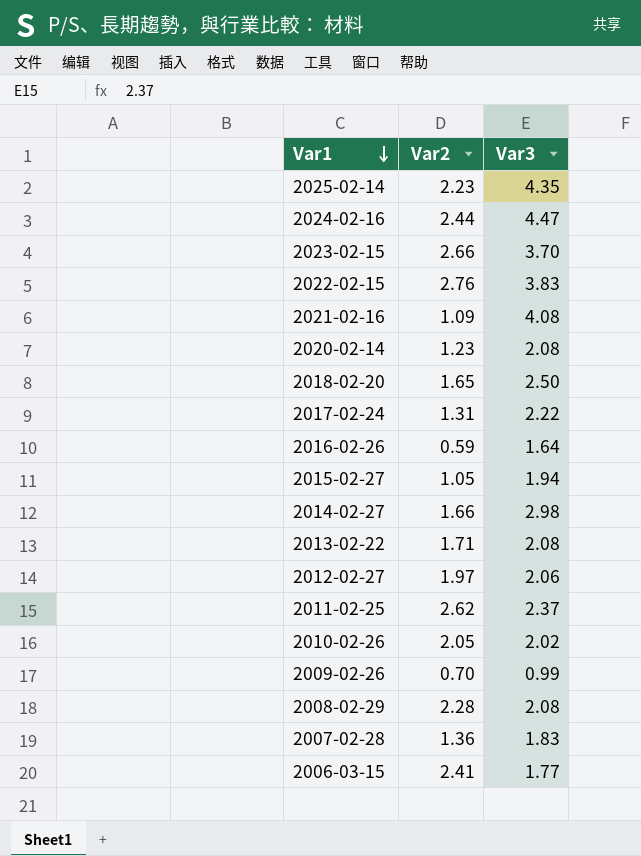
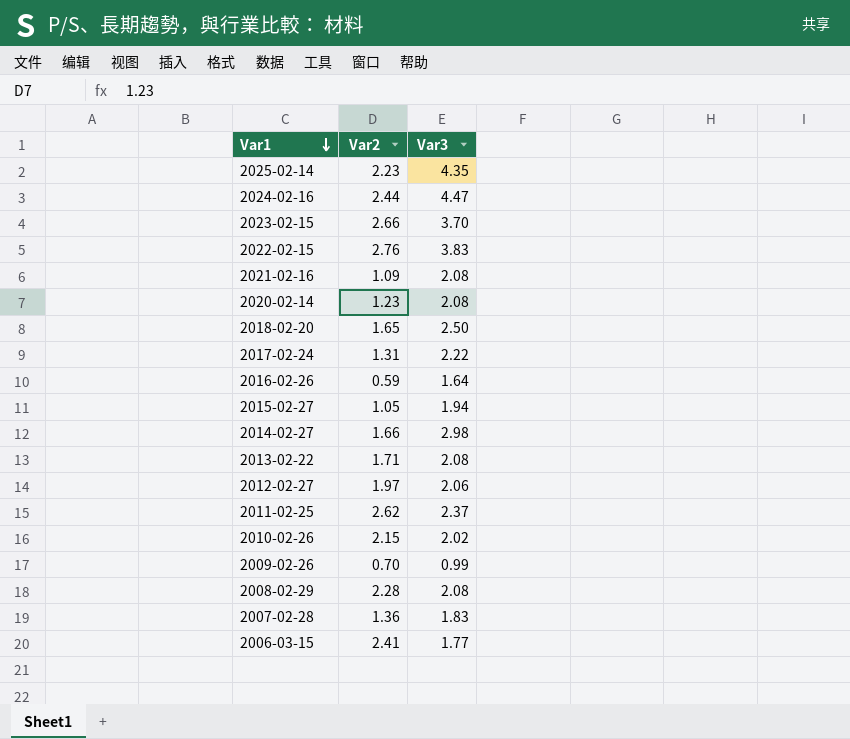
2021-02-16 | Var3: 4.08 -> 2.08
2010-02-26 | Var2: 2.05 -> 2.15

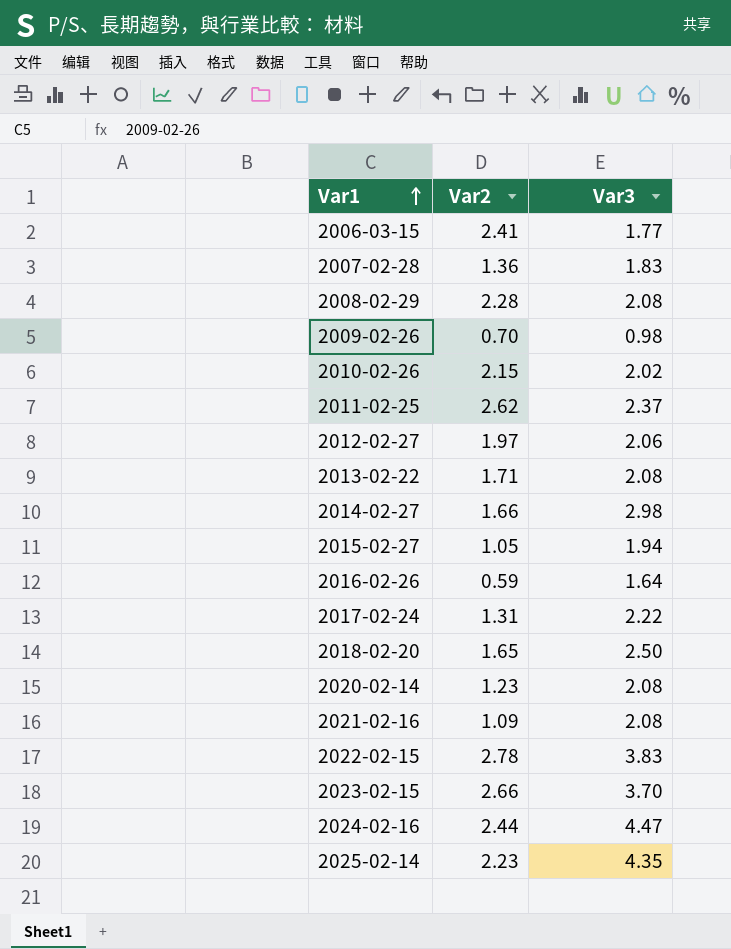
row order: Var1 descending -> Var1 ascending
2009-02-26 | Var3: 0.99 -> 0.98
2022-02-15 | Var2: 2.76 -> 2.78

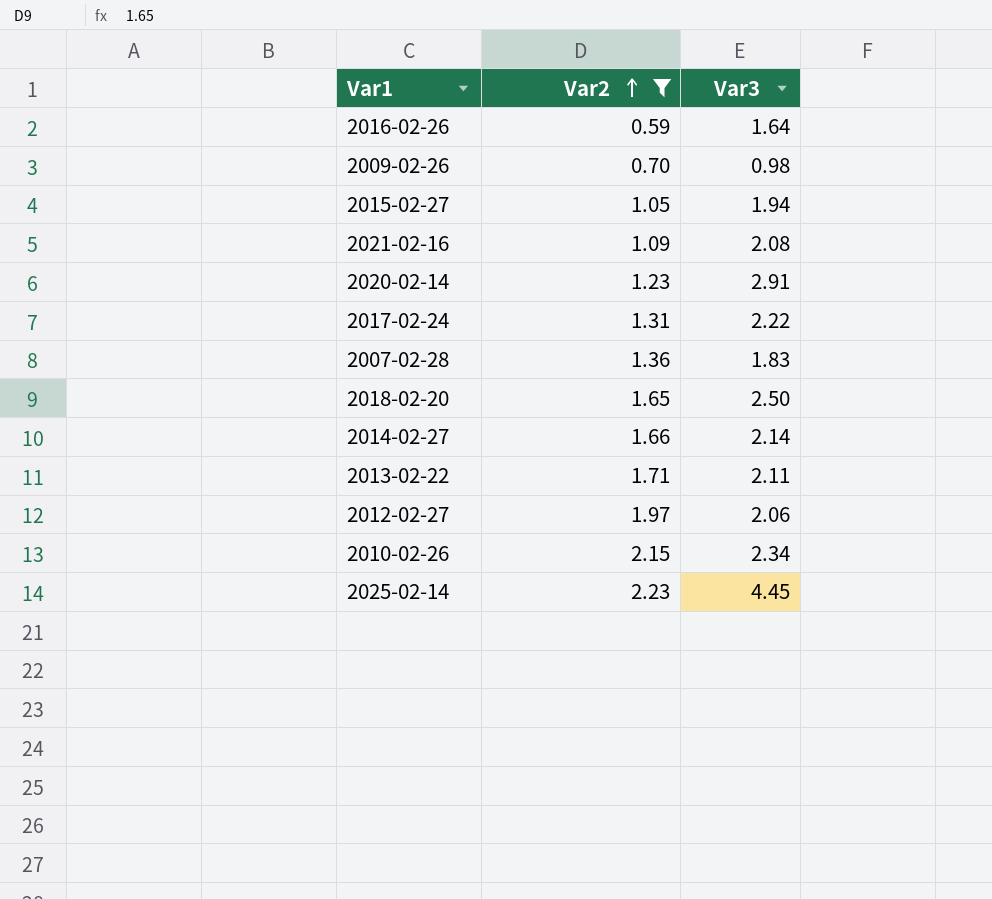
filter: none -> Var2 <= 2.23
row order: Var1 ascending -> Var2 ascending
2020-02-14 | Var3: 2.08 -> 2.91
2014-02-27 | Var3: 2.98 -> 2.14
2013-02-22 | Var3: 2.08 -> 2.11
2010-02-26 | Var3: 2.02 -> 2.34
2025-02-14 | Var3: 4.35 -> 4.45

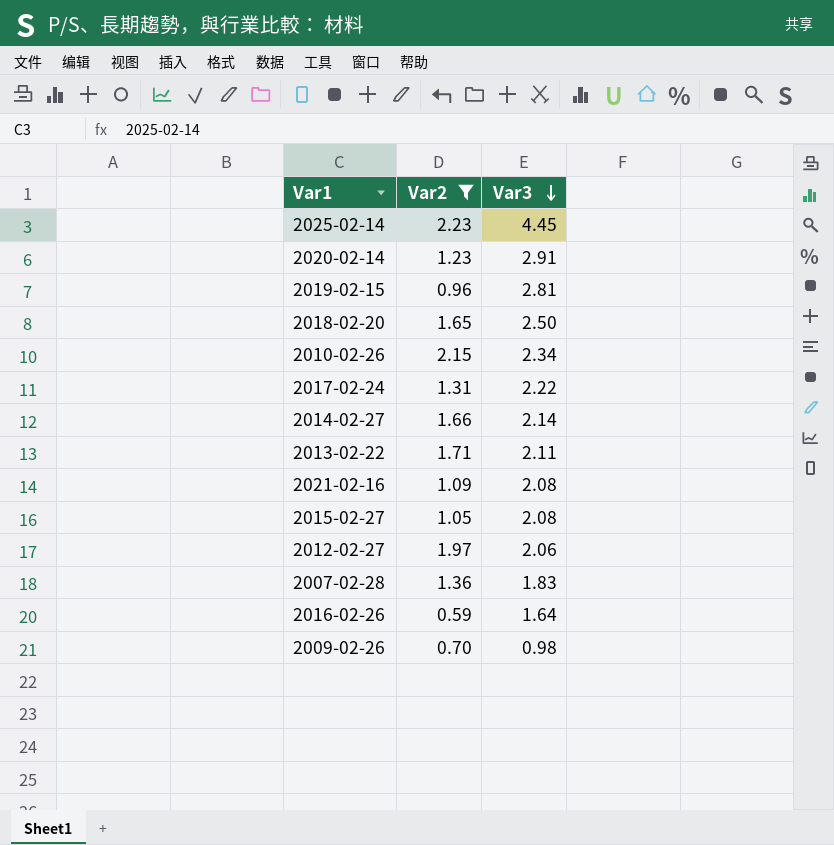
row order: Var2 ascending -> Var3 descending
row 2019-02-15: none -> 0.96 | 2.81
2015-02-27 | Var3: 1.94 -> 2.08

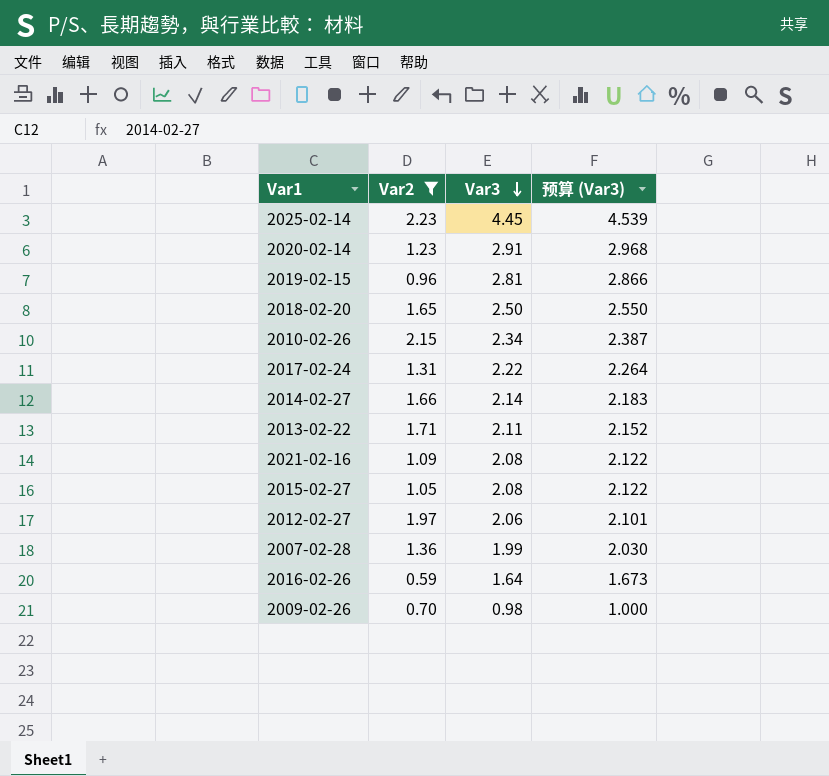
column 预算 (Var3) | formula: none -> [Var3] * 1.02
2007-02-28 | Var3: 1.83 -> 1.99

